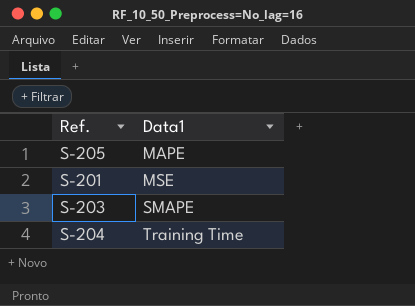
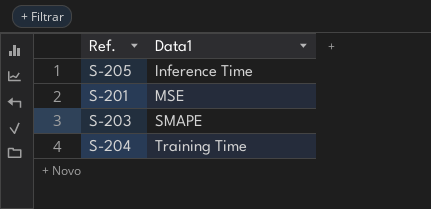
S-205 | Data1: MAPE -> Inference Time

